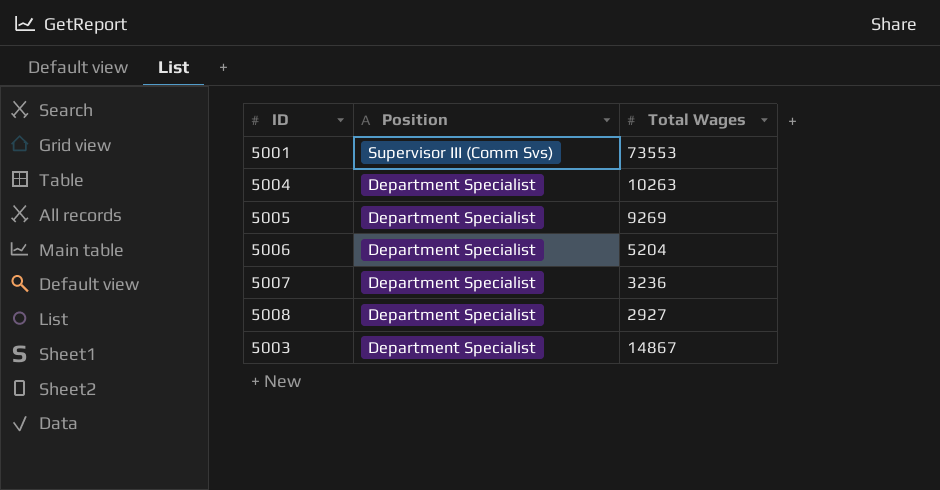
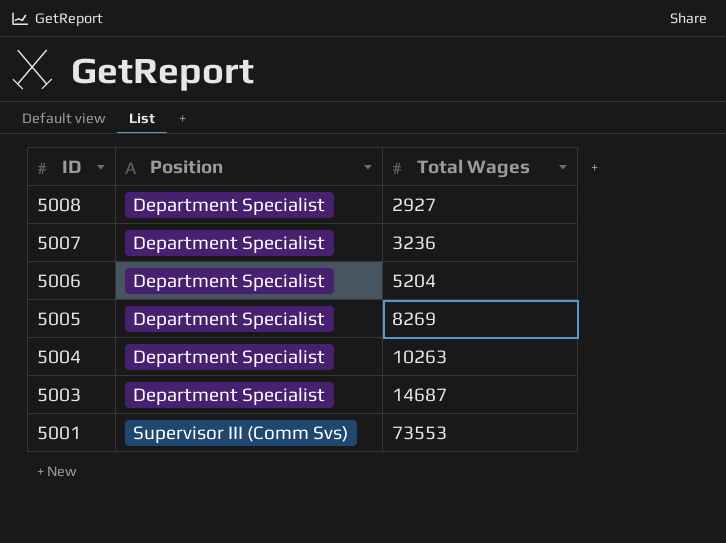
row order: Position descending -> ID descending
5005 | Total Wages: 9269 -> 8269
5003 | Total Wages: 14867 -> 14687

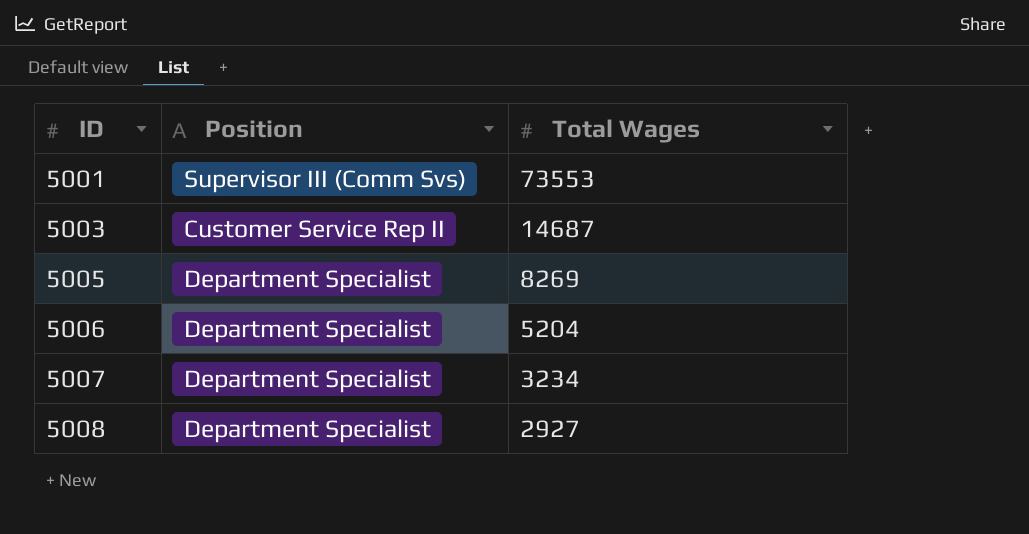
row order: ID descending -> ID ascending
row 5004: Department Specialist | 10263 -> none
5003 | Position: Department Specialist -> Customer Service Rep II
5007 | Total Wages: 3236 -> 3234

